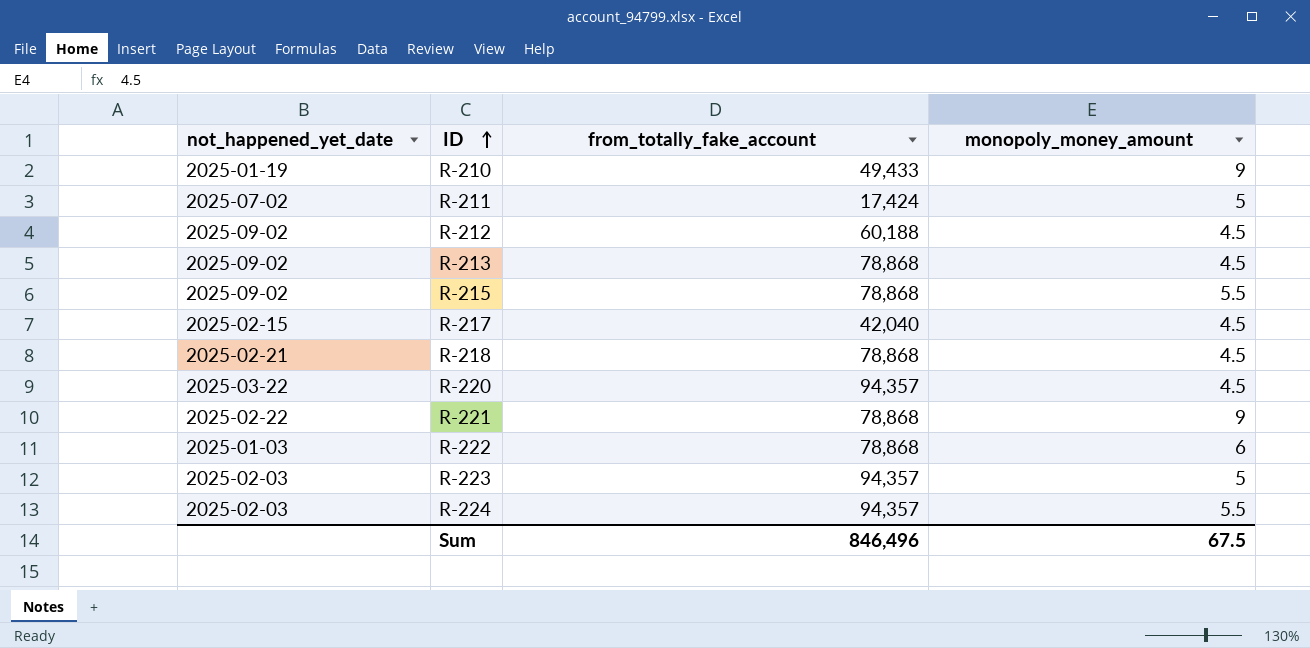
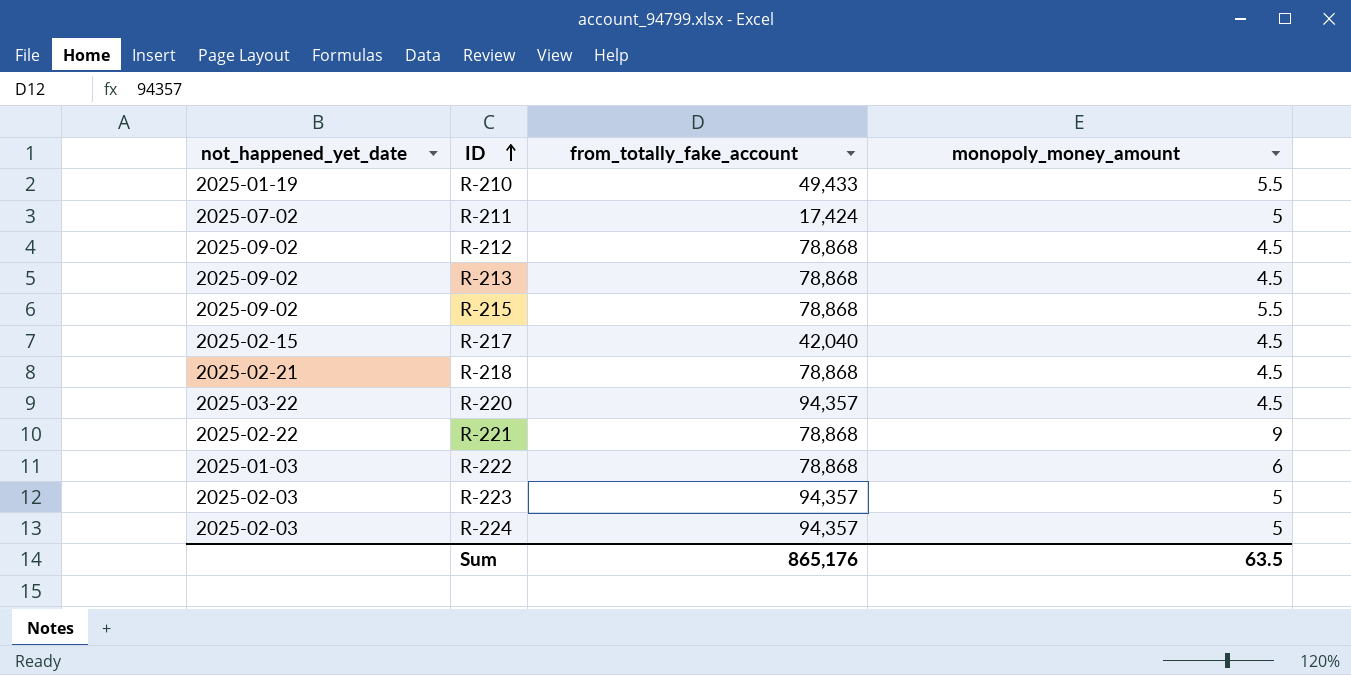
R-210 | monopoly_money_amount: 9 -> 5.5
R-212 | from_totally_fake_account: 60,188 -> 78,868
R-224 | monopoly_money_amount: 5.5 -> 5
Sum | from_totally_fake_account: 846,496 -> 865,176
Sum | monopoly_money_amount: 67.5 -> 63.5

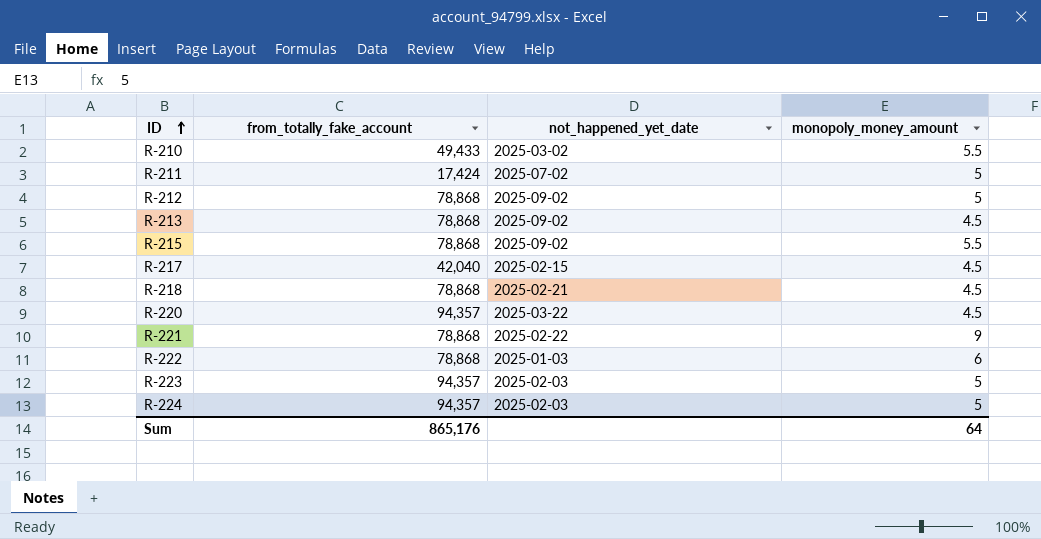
column not_happened_yet_date | position: 1 -> 3
R-210 | not_happened_yet_date: 2025-01-19 -> 2025-03-02
R-212 | monopoly_money_amount: 4.5 -> 5
Sum | monopoly_money_amount: 63.5 -> 64

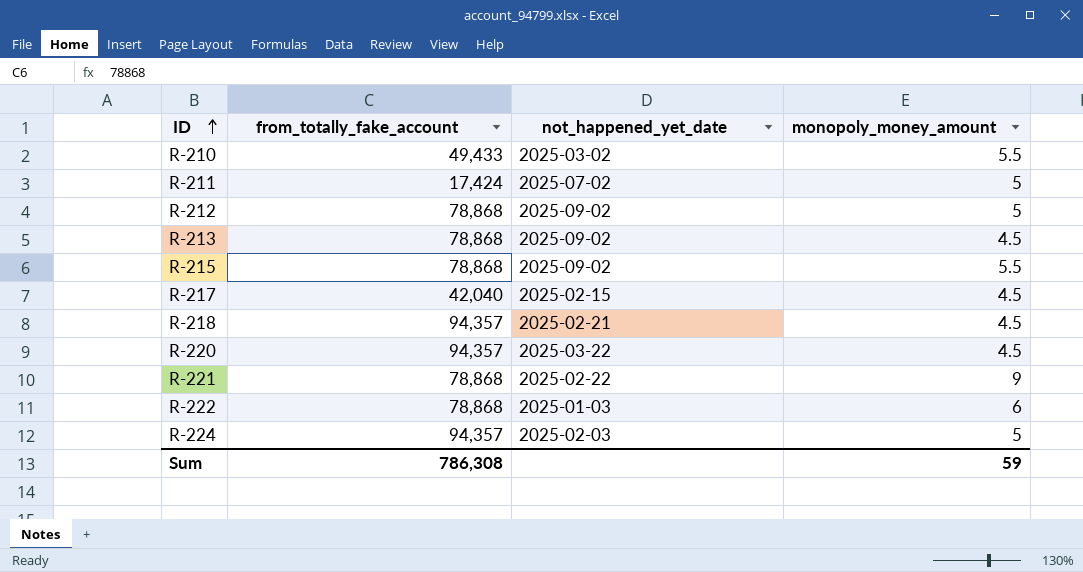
row R-223: 94,357 | 2025-02-03 | 5 -> none
R-218 | from_totally_fake_account: 78,868 -> 94,357
Sum | from_totally_fake_account: 865,176 -> 786,308
Sum | monopoly_money_amount: 64 -> 59

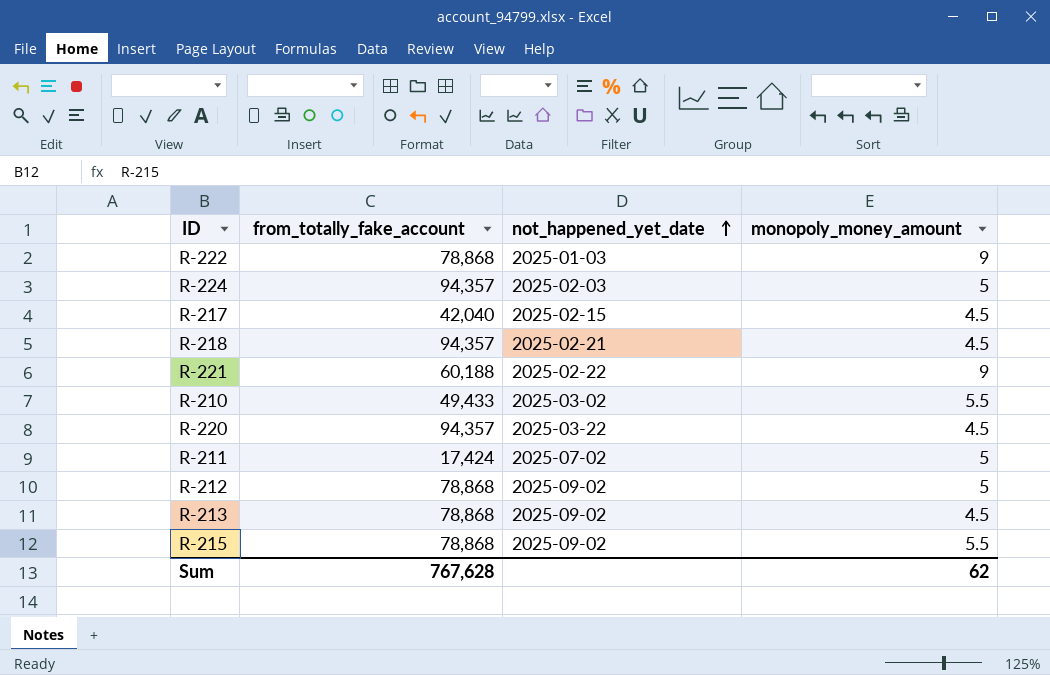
row order: ID ascending -> not_happened_yet_date ascending
R-222 | monopoly_money_amount: 6 -> 9
R-221 | from_totally_fake_account: 78,868 -> 60,188
Sum | from_totally_fake_account: 786,308 -> 767,628
Sum | monopoly_money_amount: 59 -> 62

